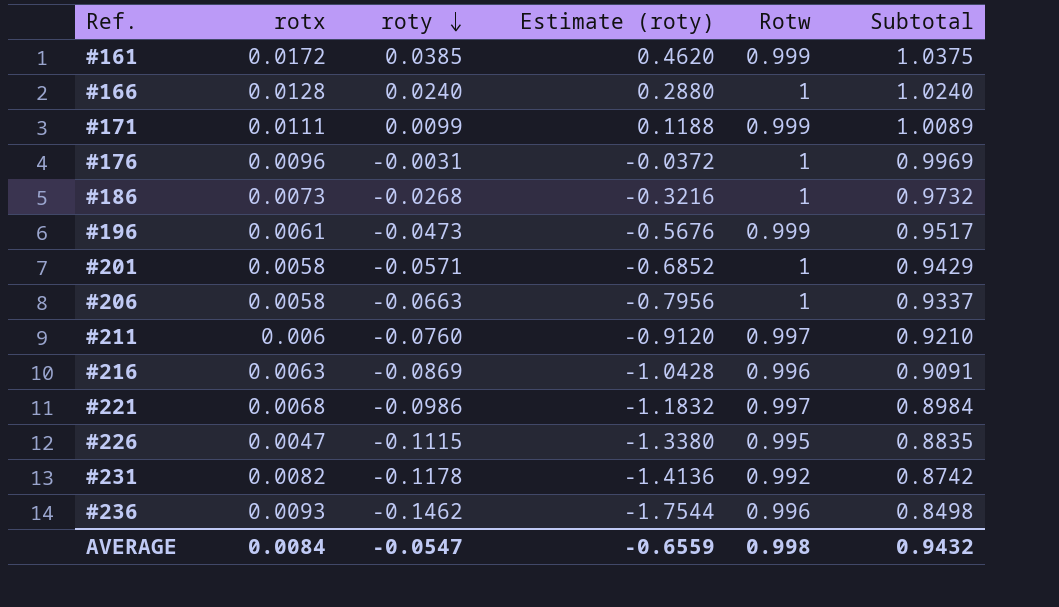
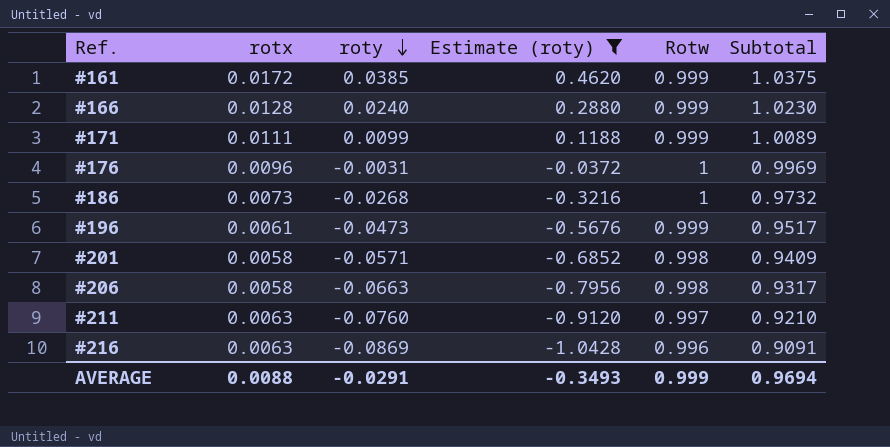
filter: none -> Estimate (roty) >= -1.0428
#166 | Rotw: 1 -> 0.999
#166 | Subtotal: 1.0240 -> 1.0230
#201 | Rotw: 1 -> 0.998
#201 | Subtotal: 0.9429 -> 0.9409
#206 | Rotw: 1 -> 0.998
#206 | Subtotal: 0.9337 -> 0.9317
#211 | rotx: 0.006 -> 0.0063
AVERAGE | rotx: 0.0084 -> 0.0088
AVERAGE | roty: -0.0547 -> -0.0291
AVERAGE | Estimate (roty): -0.6559 -> -0.3493
AVERAGE | Rotw: 0.998 -> 0.999
AVERAGE | Subtotal: 0.9432 -> 0.9694

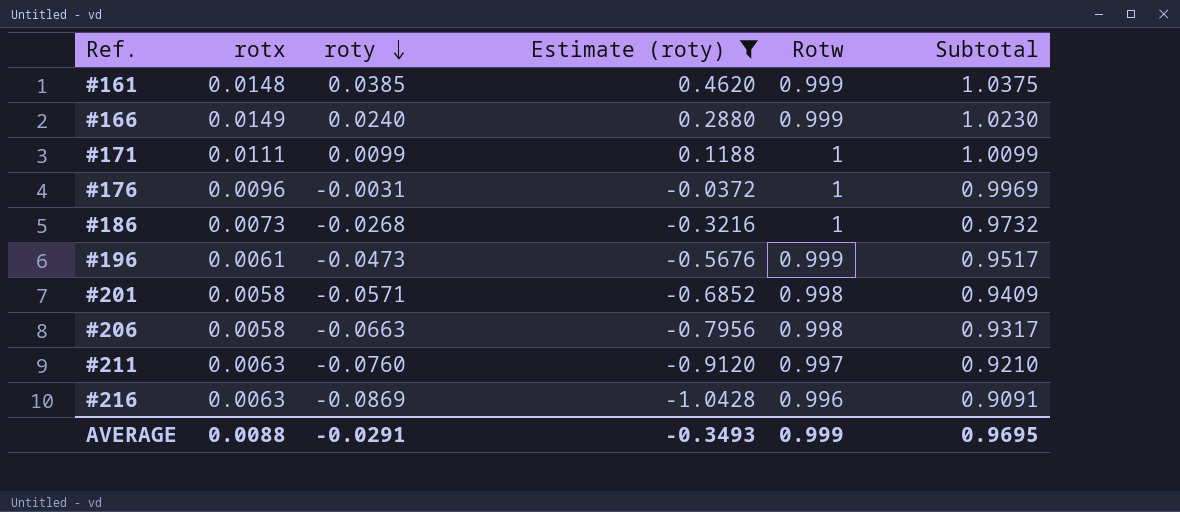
#161 | rotx: 0.0172 -> 0.0148
#166 | rotx: 0.0128 -> 0.0149
#171 | Rotw: 0.999 -> 1
#171 | Subtotal: 1.0089 -> 1.0099
AVERAGE | Subtotal: 0.9694 -> 0.9695

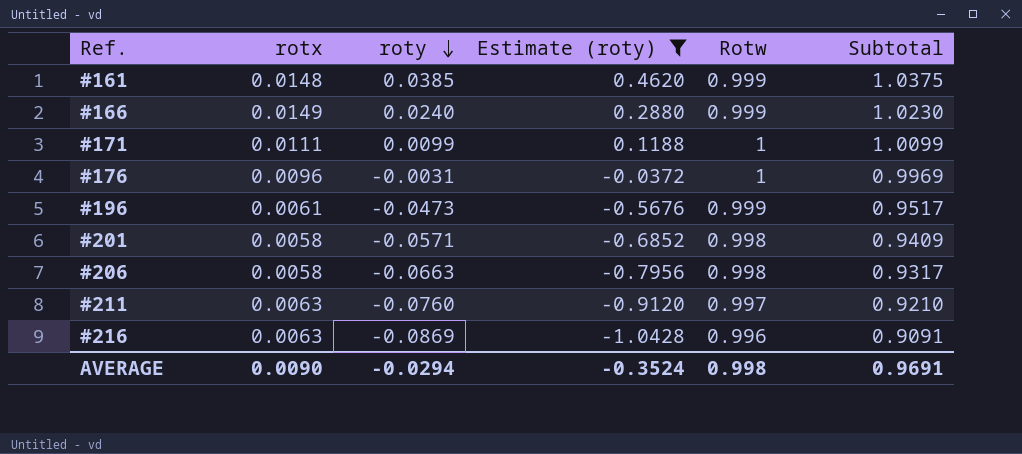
row #186: 0.0073 | -0.0268 | -0.3216 | 1 | 0.9732 -> none
AVERAGE | rotx: 0.0088 -> 0.0090
AVERAGE | roty: -0.0291 -> -0.0294
AVERAGE | Estimate (roty): -0.3493 -> -0.3524
AVERAGE | Rotw: 0.999 -> 0.998
AVERAGE | Subtotal: 0.9695 -> 0.9691

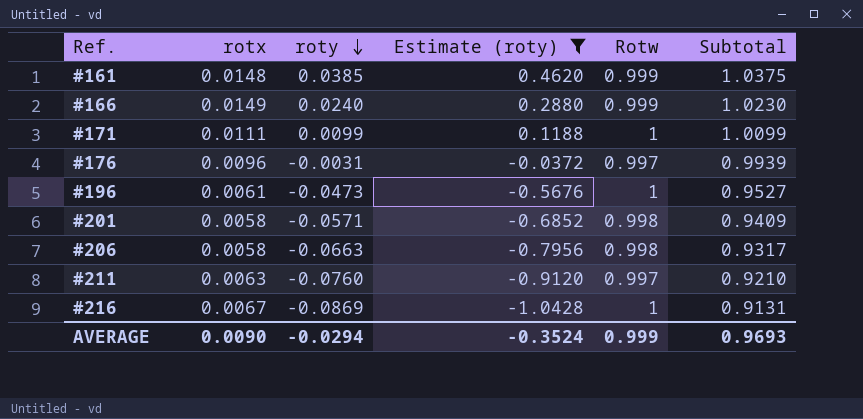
#176 | Rotw: 1 -> 0.997
#176 | Subtotal: 0.9969 -> 0.9939
#196 | Rotw: 0.999 -> 1
#196 | Subtotal: 0.9517 -> 0.9527
#216 | rotx: 0.0063 -> 0.0067
#216 | Rotw: 0.996 -> 1
#216 | Subtotal: 0.9091 -> 0.9131
AVERAGE | Rotw: 0.998 -> 0.999
AVERAGE | Subtotal: 0.9691 -> 0.9693

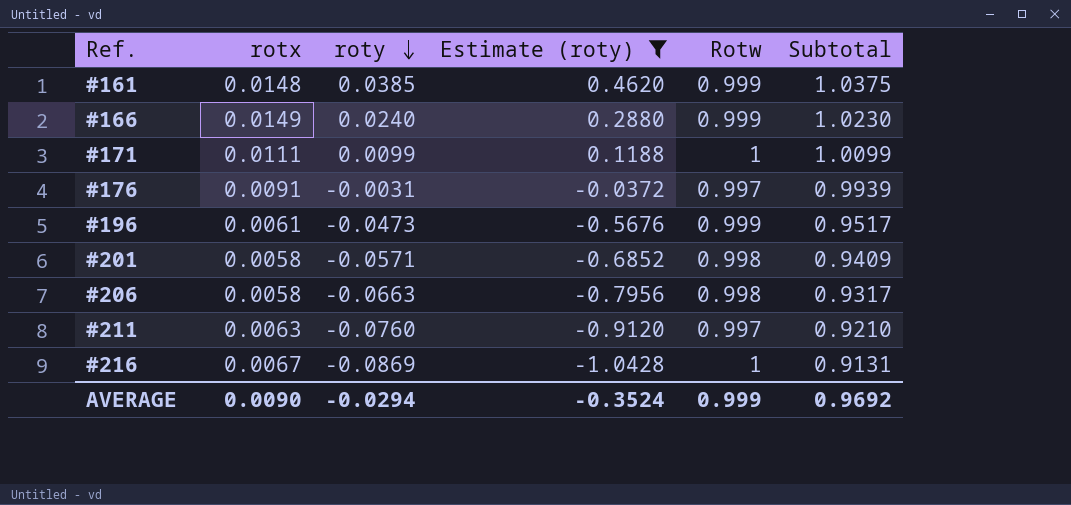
#176 | rotx: 0.0096 -> 0.0091
#196 | Rotw: 1 -> 0.999
#196 | Subtotal: 0.9527 -> 0.9517
AVERAGE | Subtotal: 0.9693 -> 0.9692

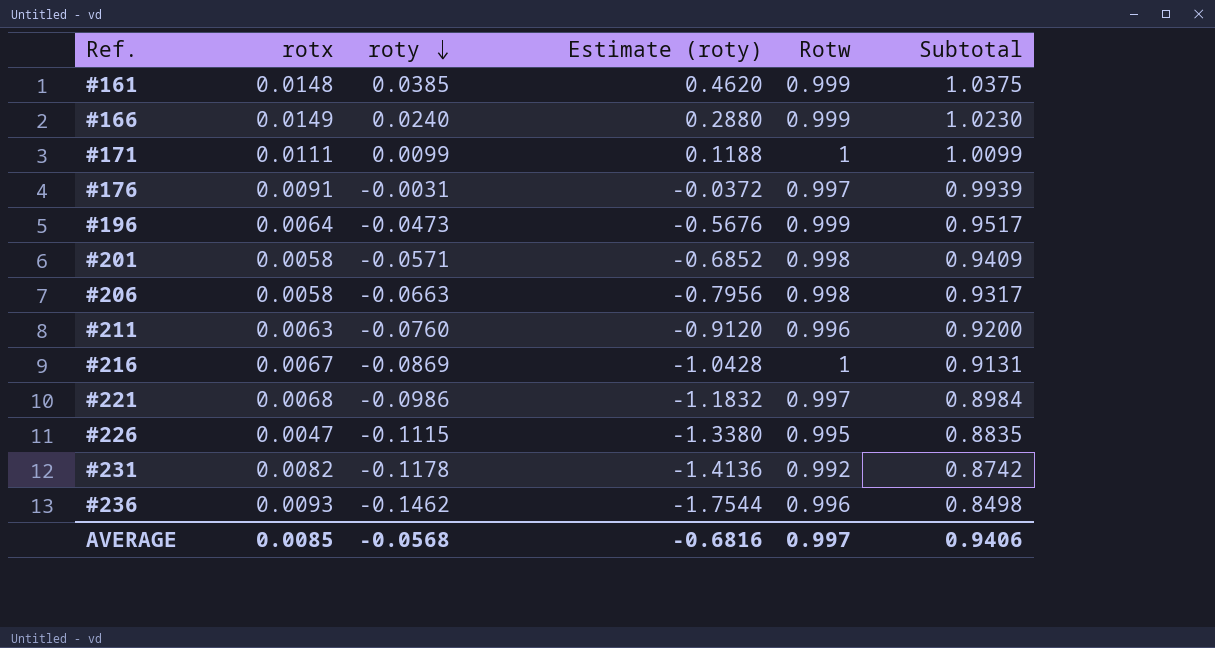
filter: Estimate (roty) >= -1.0428 -> none
#196 | rotx: 0.0061 -> 0.0064
#211 | Rotw: 0.997 -> 0.996
#211 | Subtotal: 0.9210 -> 0.9200
AVERAGE | rotx: 0.0090 -> 0.0085
AVERAGE | roty: -0.0294 -> -0.0568
AVERAGE | Estimate (roty): -0.3524 -> -0.6816
AVERAGE | Rotw: 0.999 -> 0.997
AVERAGE | Subtotal: 0.9692 -> 0.9406

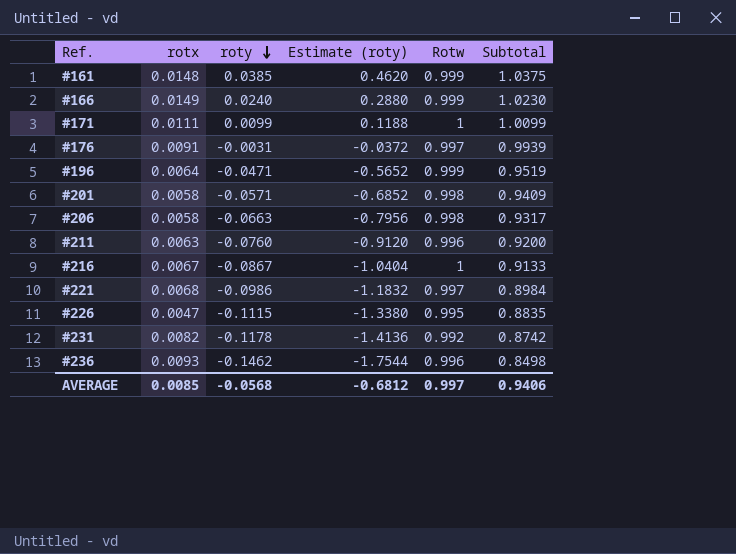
#196 | roty: -0.0473 -> -0.0471
#196 | Estimate (roty): -0.5676 -> -0.5652
#196 | Subtotal: 0.9517 -> 0.9519
#216 | roty: -0.0869 -> -0.0867
#216 | Estimate (roty): -1.0428 -> -1.0404
#216 | Subtotal: 0.9131 -> 0.9133
AVERAGE | Estimate (roty): -0.6816 -> -0.6812

